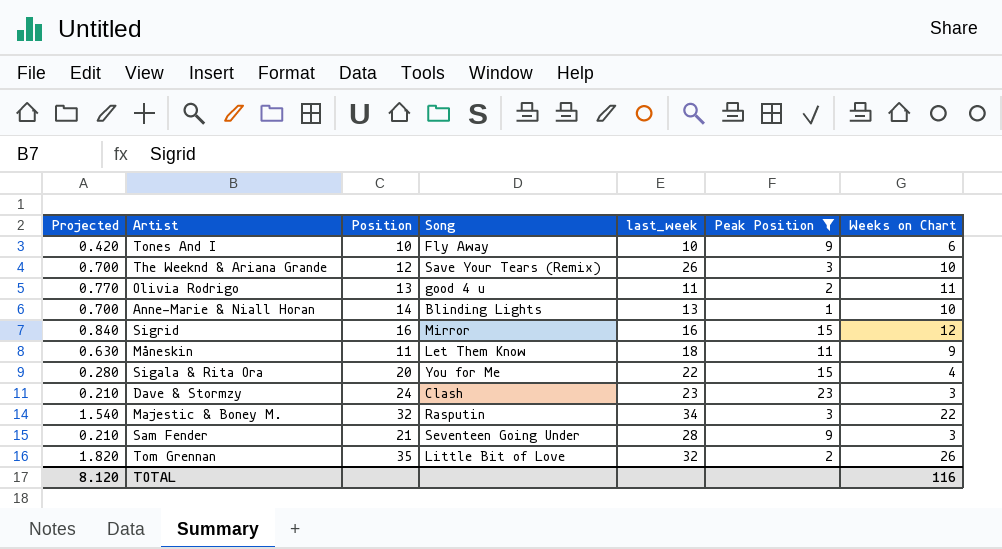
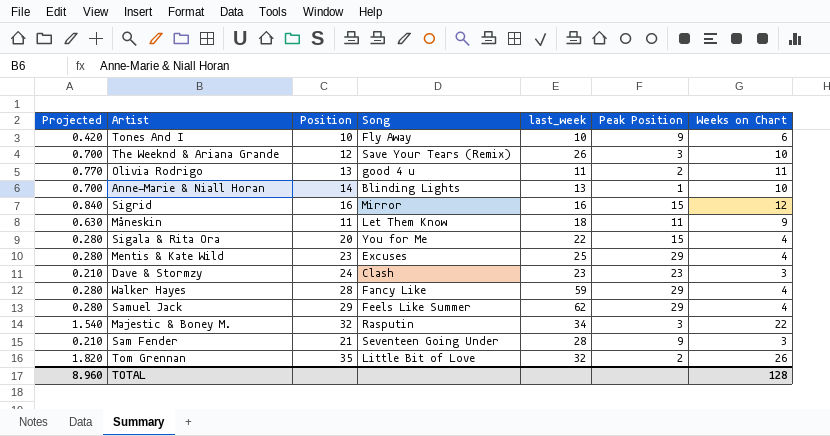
filter: Peak Position != 29 -> none
TOTAL | Projected: 8.120 -> 8.960
TOTAL | Weeks on Chart: 116 -> 128

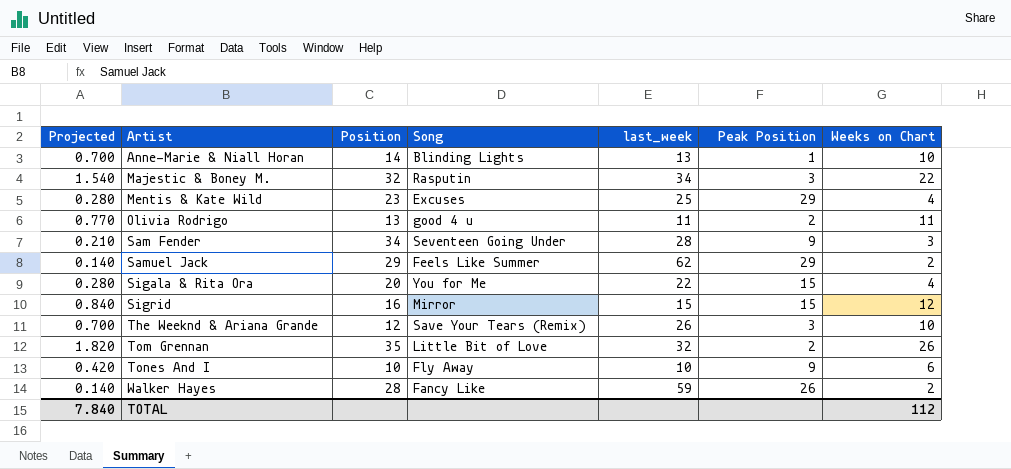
row order: none -> Artist ascending
row Måneskin: 0.630 | 11 | Let Them Know | 18 | 11 | 9 -> none
row Dave & Stormzy: 0.210 | 24 | Clash | 23 | 23 | 3 -> none
Sam Fender | Position: 21 -> 34
Samuel Jack | Projected: 0.280 -> 0.140
Samuel Jack | Weeks on Chart: 4 -> 2
Sigrid | last_week: 16 -> 15
Walker Hayes | Projected: 0.280 -> 0.140
Walker Hayes | Peak Position: 29 -> 26
Walker Hayes | Weeks on Chart: 4 -> 2
TOTAL | Projected: 8.960 -> 7.840
TOTAL | Weeks on Chart: 128 -> 112

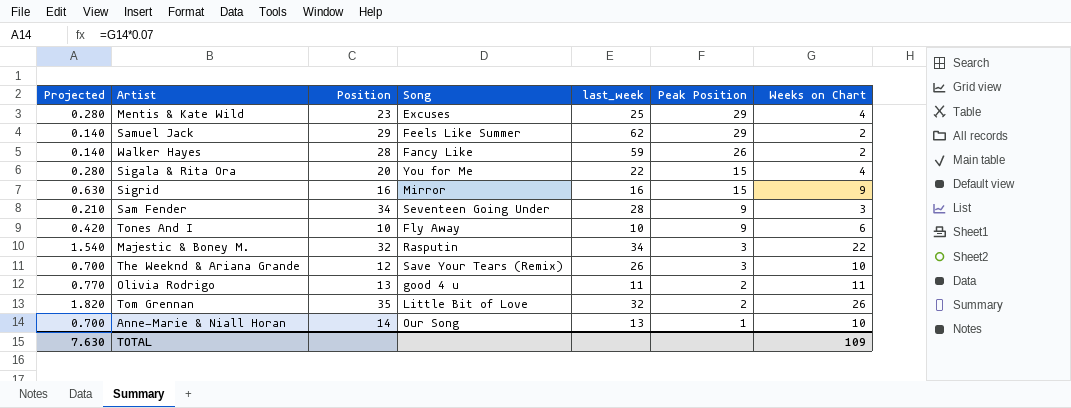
row order: Artist ascending -> Peak Position descending
Sigrid | Projected: 0.840 -> 0.630
Sigrid | last_week: 15 -> 16
Sigrid | Weeks on Chart: 12 -> 9
Anne-Marie & Niall Horan | Song: Blinding Lights -> Our Song
TOTAL | Projected: 7.840 -> 7.630
TOTAL | Weeks on Chart: 112 -> 109

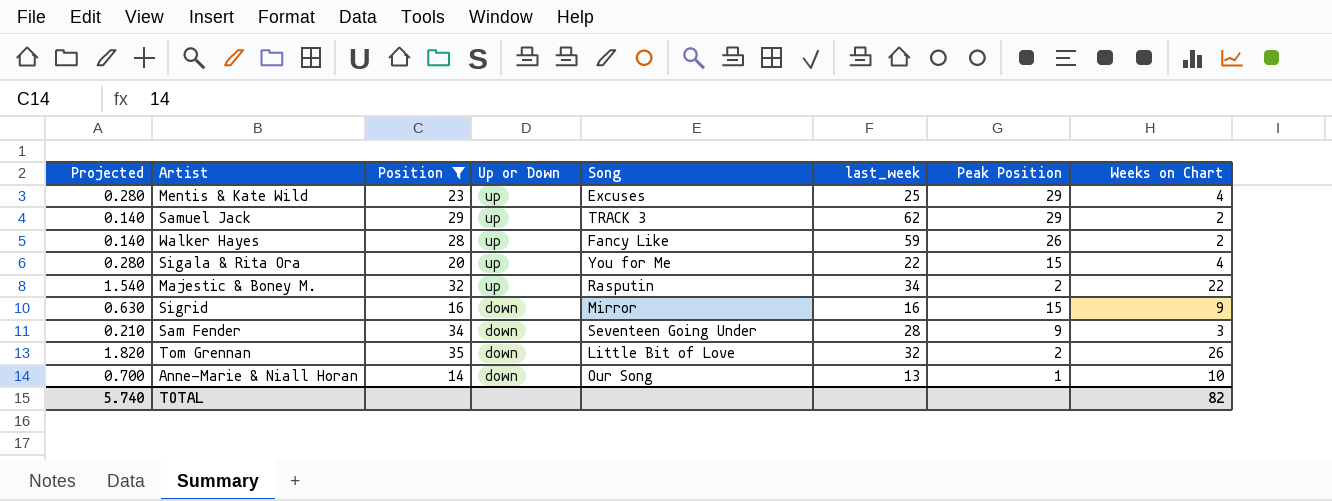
filter: none -> Position >= 14
row order: Peak Position descending -> Up or Down descending
column Up or Down | position: none -> 4
Samuel Jack | Song: Feels Like Summer -> TRACK 3
Majestic & Boney M. | Peak Position: 3 -> 2
TOTAL | Projected: 7.630 -> 5.740
TOTAL | Weeks on Chart: 109 -> 82

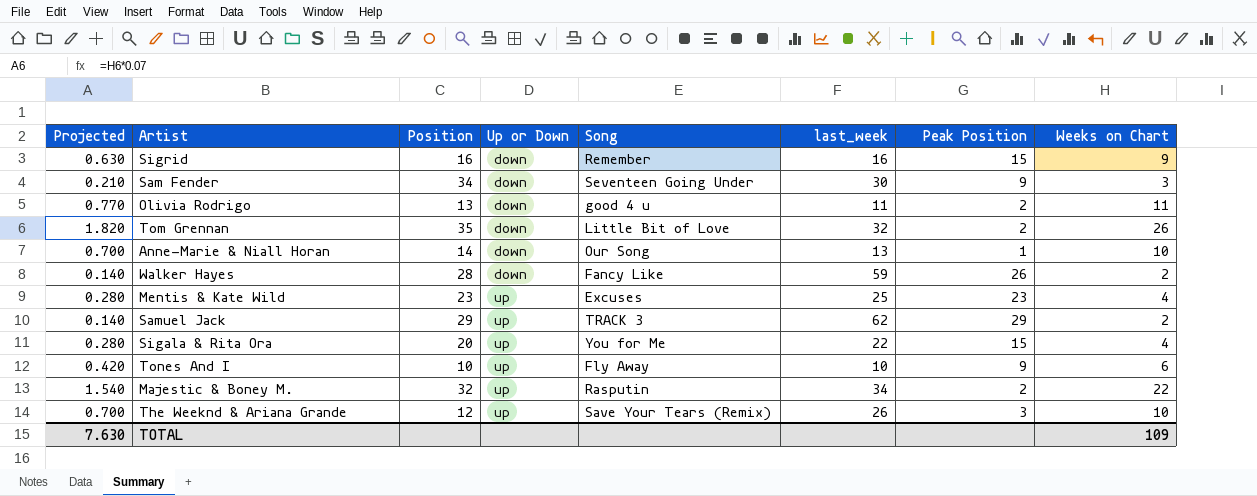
filter: Position >= 14 -> none
row order: Up or Down descending -> Up or Down ascending
Sigrid | Song: Mirror -> Remember
Sam Fender | last_week: 28 -> 30
Walker Hayes | Up or Down: up -> down
Mentis & Kate Wild | Peak Position: 29 -> 23
TOTAL | Projected: 5.740 -> 7.630
TOTAL | Weeks on Chart: 82 -> 109

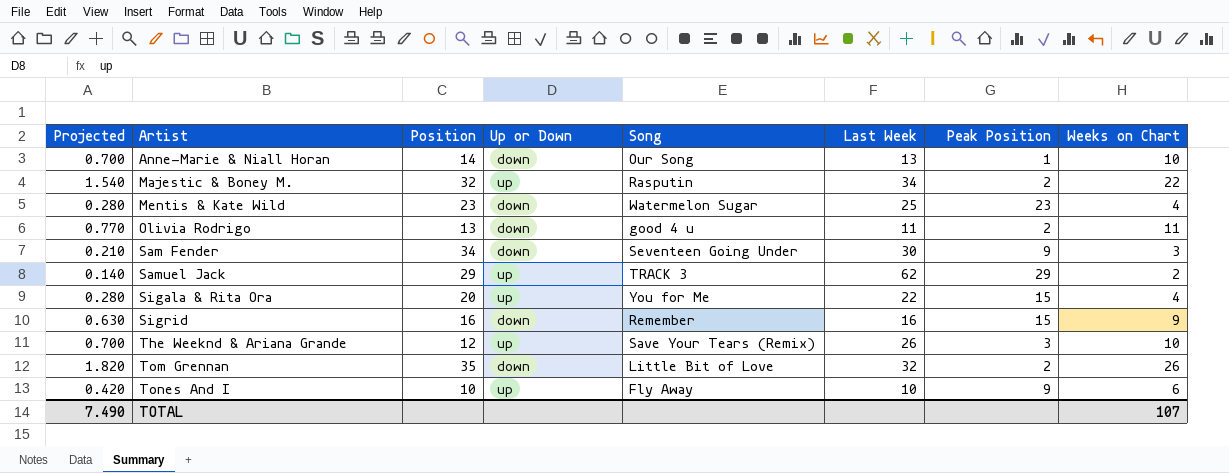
row order: Up or Down ascending -> Artist ascending
column name: last_week -> Last Week
row Walker Hayes: 0.140 | 28 | down | Fancy Like | 59 | 26 | 2 -> none
Mentis & Kate Wild | Up or Down: up -> down
Mentis & Kate Wild | Song: Excuses -> Watermelon Sugar
TOTAL | Projected: 7.630 -> 7.490
TOTAL | Weeks on Chart: 109 -> 107

